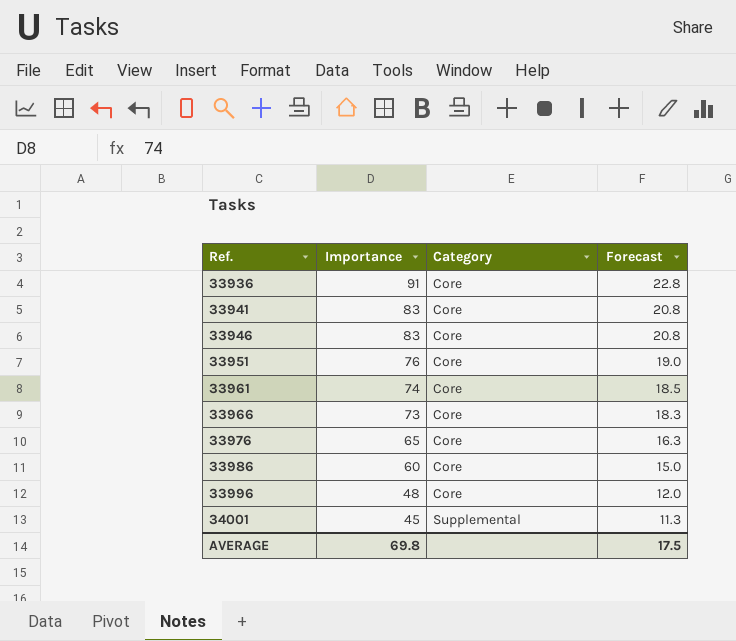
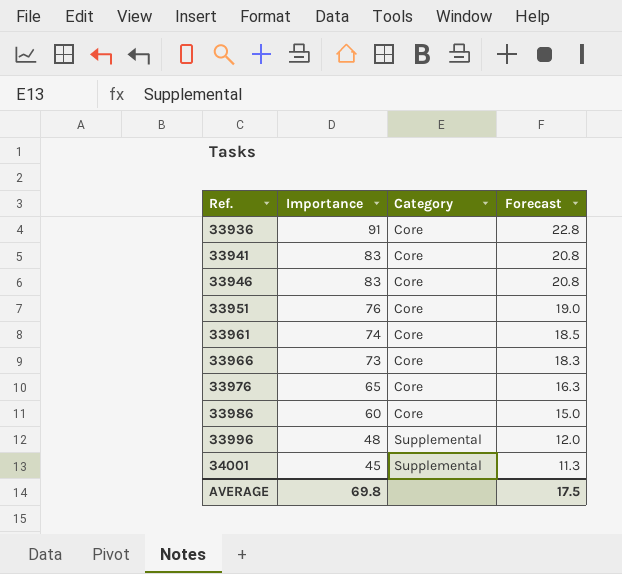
33996 | Category: Core -> Supplemental

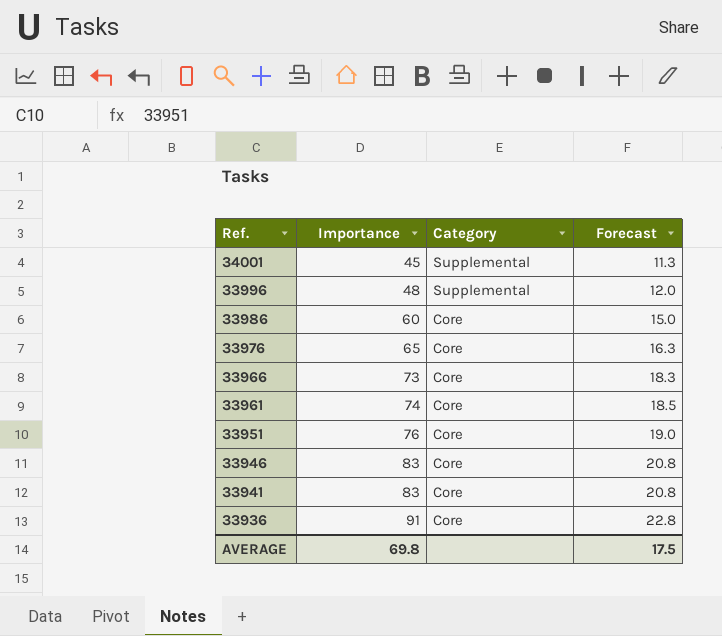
row order: Ref. ascending -> Ref. descending

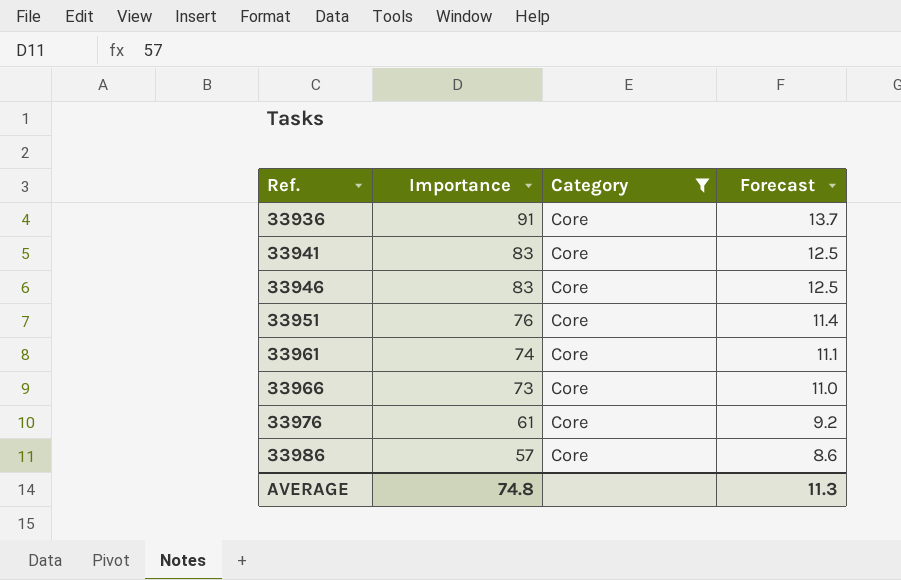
filter: none -> Category = Core
row order: Ref. descending -> Ref. ascending
column Forecast | formula: [Importance] * 0.25 -> [Importance] * 0.15
33976 | Importance: 65 -> 61
33986 | Importance: 60 -> 57
AVERAGE | Importance: 69.8 -> 74.8
AVERAGE | Forecast: 17.5 -> 11.3

